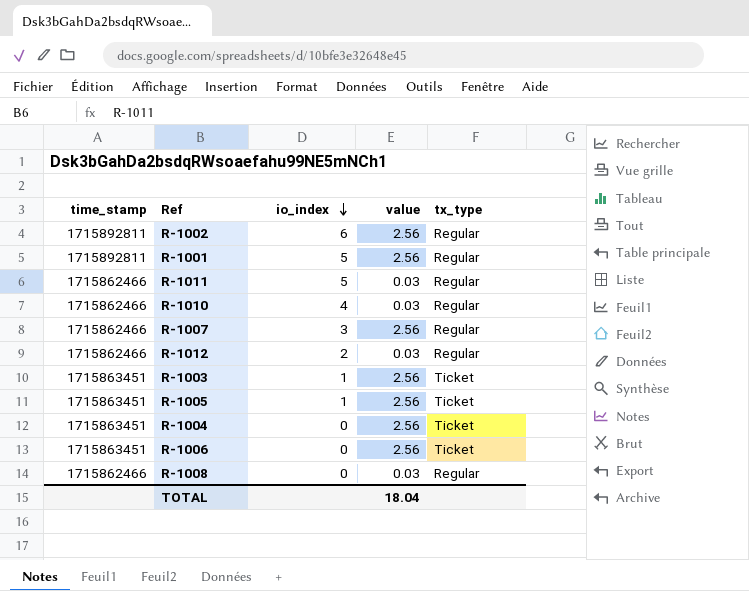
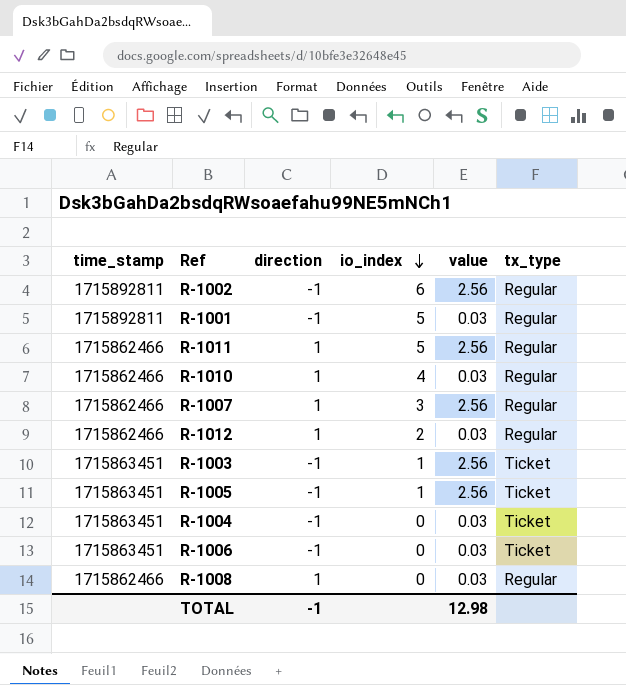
column direction | position: none -> 3
R-1001 | value: 2.56 -> 0.03
R-1011 | value: 0.03 -> 2.56
R-1004 | value: 2.56 -> 0.03
R-1006 | value: 2.56 -> 0.03
TOTAL | value: 18.04 -> 12.98

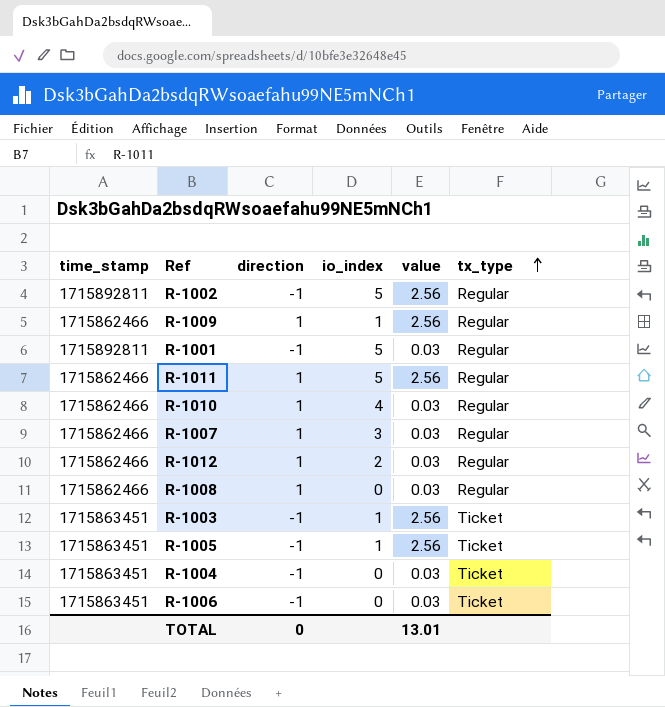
row order: io_index descending -> tx_type ascending
R-1002 | io_index: 6 -> 5
row R-1009: none -> 1715862466 | 1 | 1 | 2.56 | Regular
R-1007 | value: 2.56 -> 0.03
TOTAL | direction: -1 -> 0
TOTAL | value: 12.98 -> 13.01

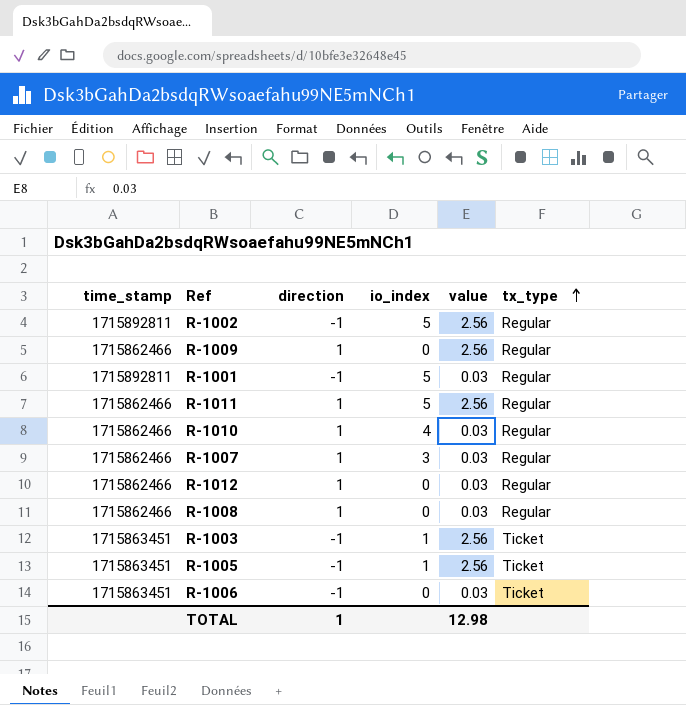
row R-1004: 1715863451 | -1 | 0 | 0.03 | Ticket -> none
R-1009 | io_index: 1 -> 0
R-1012 | io_index: 2 -> 0
TOTAL | direction: 0 -> 1
TOTAL | value: 13.01 -> 12.98

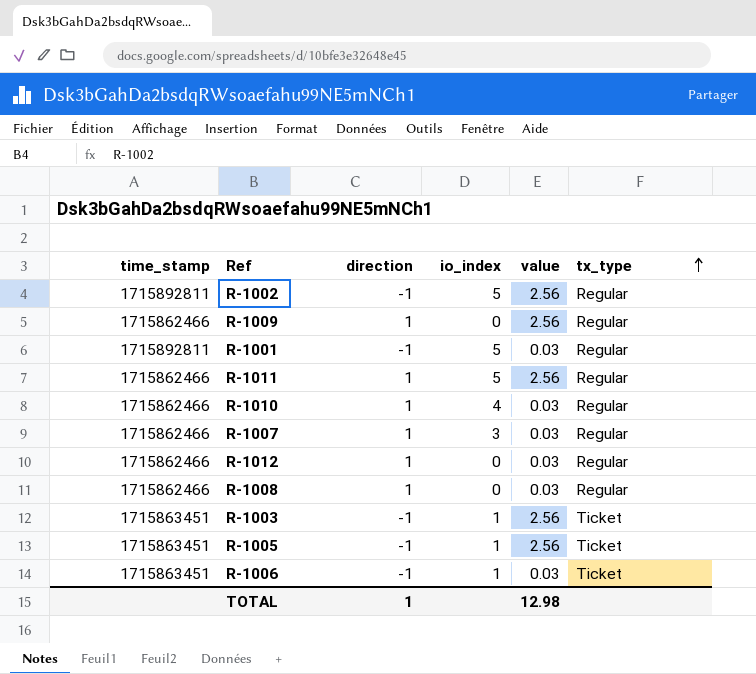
R-1006 | io_index: 0 -> 1

